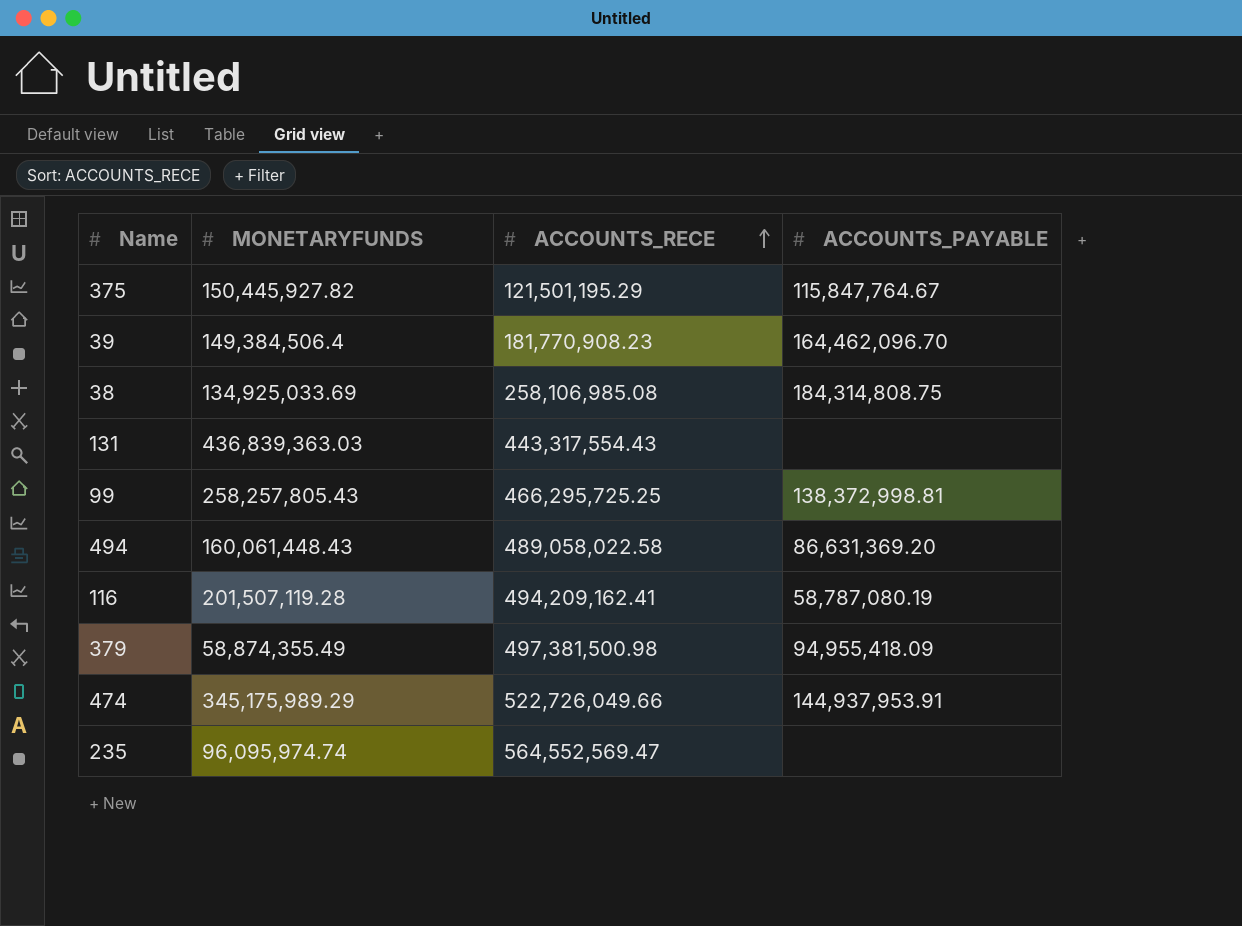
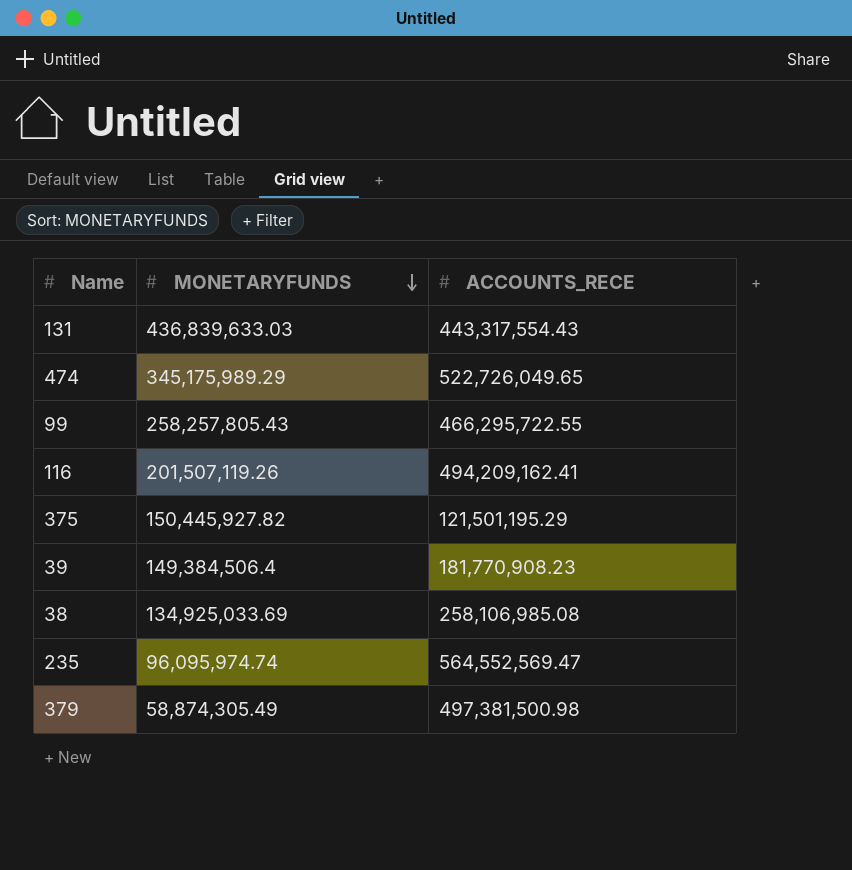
row order: ACCOUNTS_RECE ascending -> MONETARYFUNDS descending
column ACCOUNTS_PAYABLE | position: 4 -> none
row 494: 160,061,448.43 | 489,058,022.58 | 86,631,369.20 -> none
131 | MONETARYFUNDS: 436,839,363.03 -> 436,839,633.03
474 | ACCOUNTS_RECE: 522,726,049.66 -> 522,726,049.65
99 | ACCOUNTS_RECE: 466,295,725.25 -> 466,295,722.55
116 | MONETARYFUNDS: 201,507,119.28 -> 201,507,119.26
379 | MONETARYFUNDS: 58,874,355.49 -> 58,874,305.49

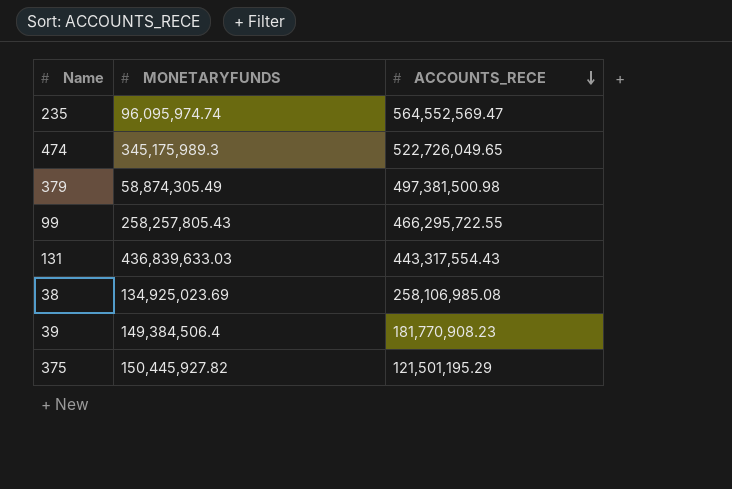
row order: MONETARYFUNDS descending -> ACCOUNTS_RECE descending
row 116: 201,507,119.26 | 494,209,162.41 -> none
474 | MONETARYFUNDS: 345,175,989.29 -> 345,175,989.3
38 | MONETARYFUNDS: 134,925,033.69 -> 134,925,023.69

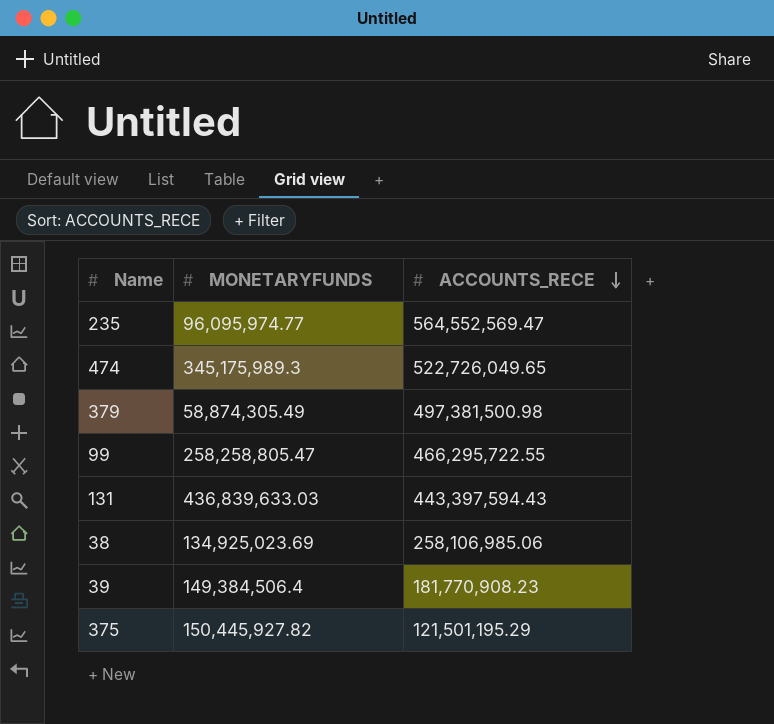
235 | MONETARYFUNDS: 96,095,974.74 -> 96,095,974.77
99 | MONETARYFUNDS: 258,257,805.43 -> 258,258,805.47
131 | ACCOUNTS_RECE: 443,317,554.43 -> 443,397,594.43
38 | ACCOUNTS_RECE: 258,106,985.08 -> 258,106,985.06

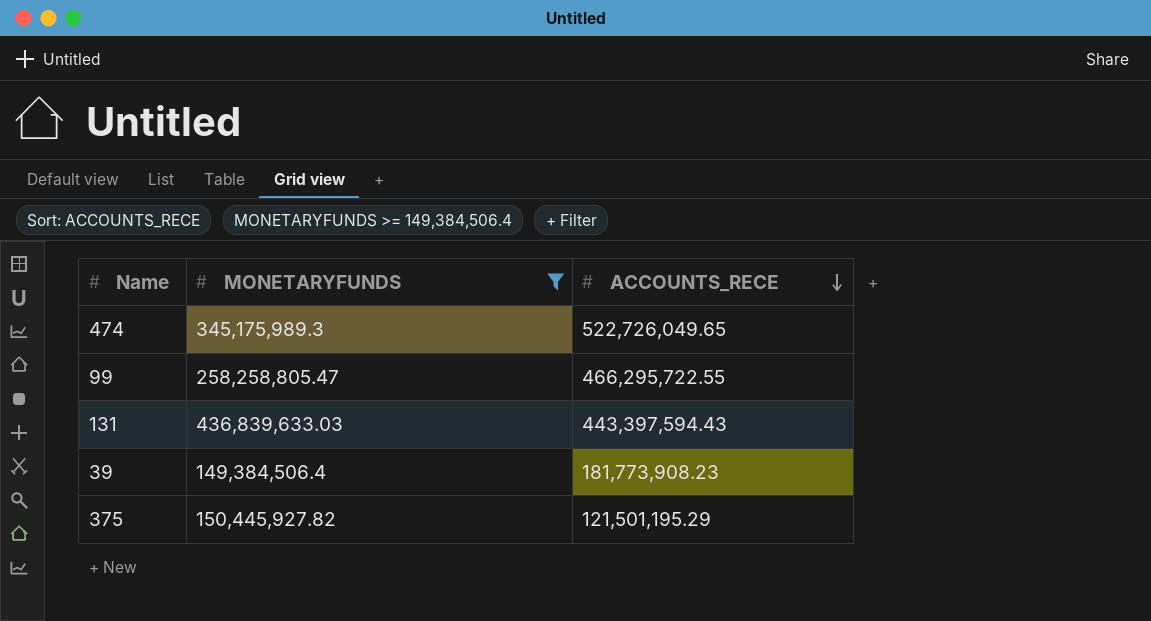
filter: none -> MONETARYFUNDS >= 149,384,506.4
39 | ACCOUNTS_RECE: 181,770,908.23 -> 181,773,908.23

